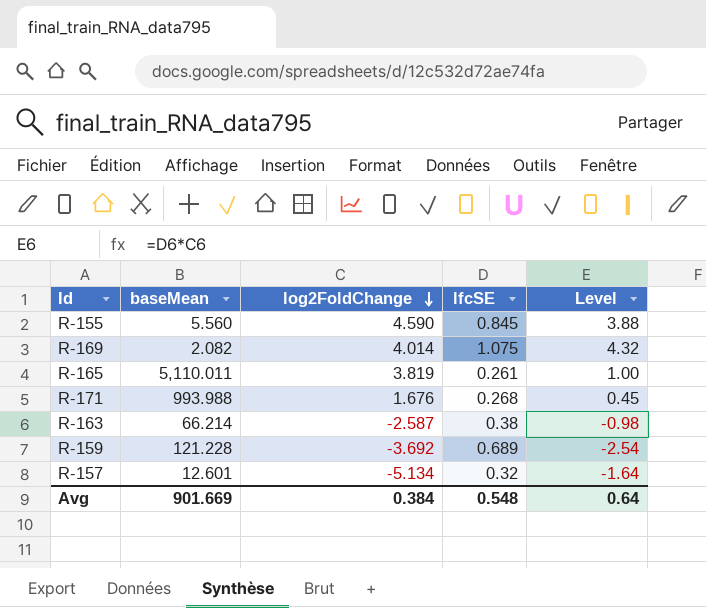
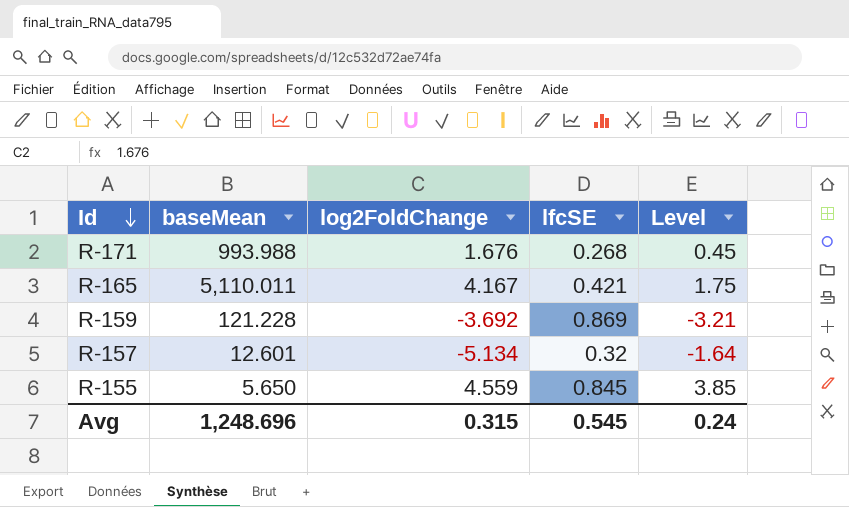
row order: log2FoldChange descending -> Id descending
row R-169: 2.082 | 4.014 | 1.075 | 4.32 -> none
row R-163: 66.214 | -2.587 | 0.38 | -0.98 -> none
R-165 | log2FoldChange: 3.819 -> 4.167
R-165 | lfcSE: 0.261 -> 0.421
R-165 | Level: 1.00 -> 1.75
R-159 | lfcSE: 0.689 -> 0.869
R-159 | Level: -2.54 -> -3.21
R-155 | baseMean: 5.560 -> 5.650
R-155 | log2FoldChange: 4.590 -> 4.559
R-155 | Level: 3.88 -> 3.85
Avg | baseMean: 901.669 -> 1,248.696
Avg | log2FoldChange: 0.384 -> 0.315
Avg | lfcSE: 0.548 -> 0.545
Avg | Level: 0.64 -> 0.24

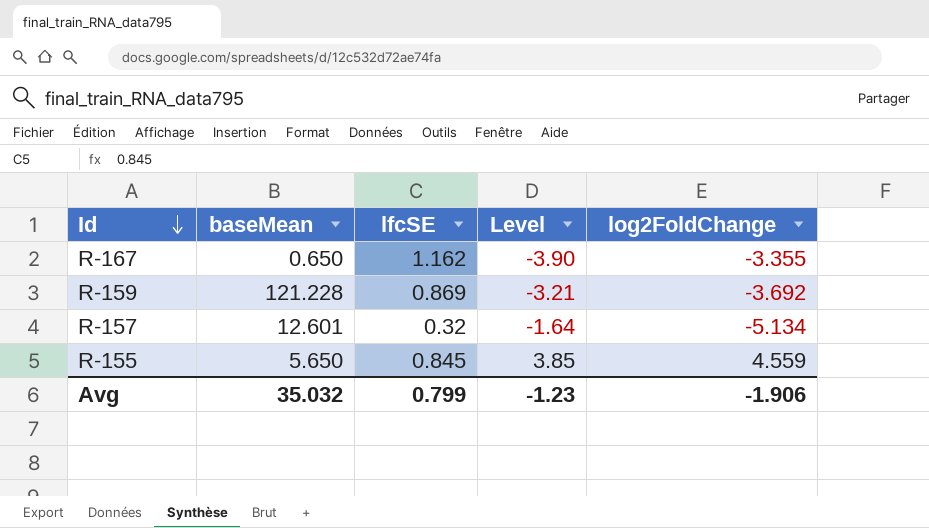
column log2FoldChange | position: 3 -> 5
row R-171: 993.988 | 1.676 | 0.268 | 0.45 -> none
row R-165: 5,110.011 | 4.167 | 0.421 | 1.75 -> none
row R-167: none -> 0.650 | 1.162 | -3.90 | -3.355
Avg | baseMean: 1,248.696 -> 35.032
Avg | lfcSE: 0.545 -> 0.799
Avg | Level: 0.24 -> -1.23
Avg | log2FoldChange: 0.315 -> -1.906

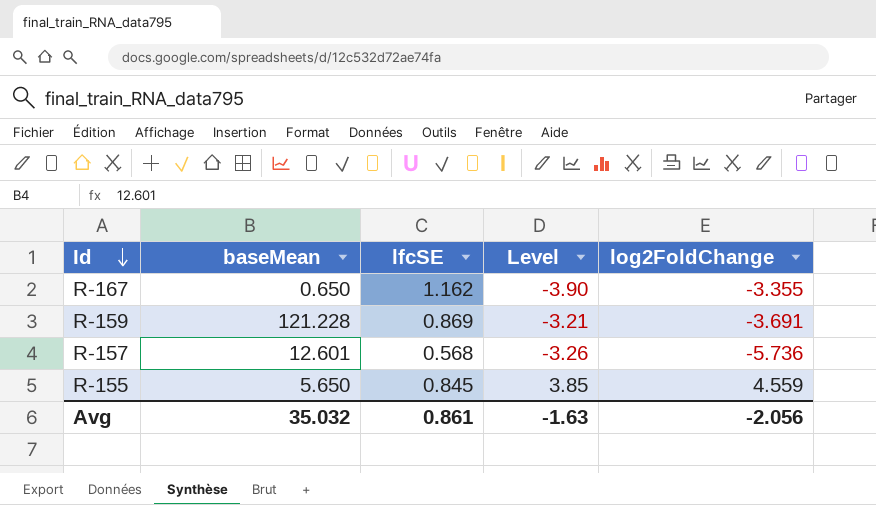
R-159 | log2FoldChange: -3.692 -> -3.691
R-157 | lfcSE: 0.32 -> 0.568
R-157 | Level: -1.64 -> -3.26
R-157 | log2FoldChange: -5.134 -> -5.736
Avg | lfcSE: 0.799 -> 0.861
Avg | Level: -1.23 -> -1.63
Avg | log2FoldChange: -1.906 -> -2.056

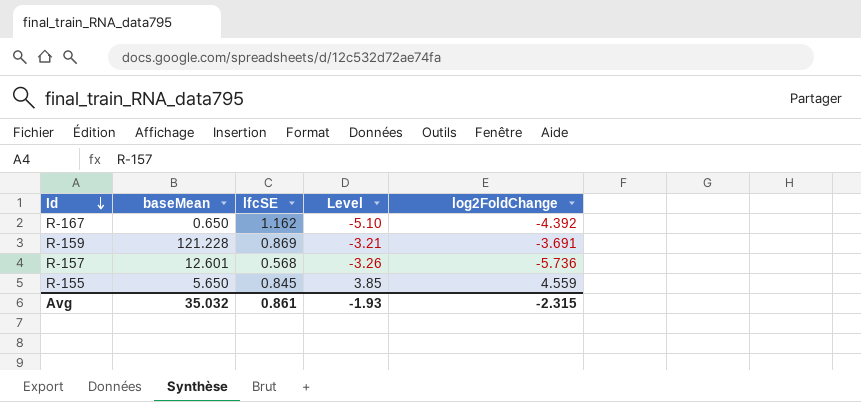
R-167 | Level: -3.90 -> -5.10
R-167 | log2FoldChange: -3.355 -> -4.392
Avg | Level: -1.63 -> -1.93
Avg | log2FoldChange: -2.056 -> -2.315

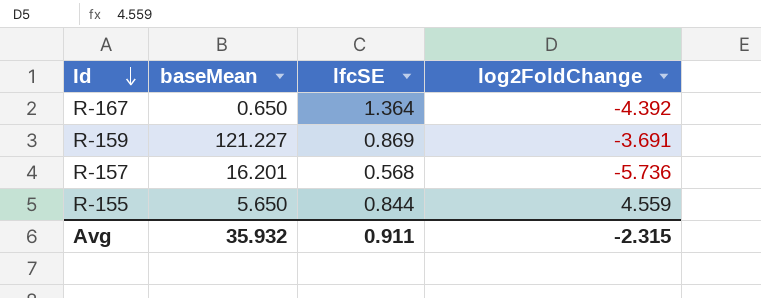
column Level | formula: [lfcSE] * [log2FoldChange] -> none
R-167 | lfcSE: 1.162 -> 1.364
R-159 | baseMean: 121.228 -> 121.227
R-157 | baseMean: 12.601 -> 16.201
R-155 | lfcSE: 0.845 -> 0.844
Avg | baseMean: 35.032 -> 35.932
Avg | lfcSE: 0.861 -> 0.911

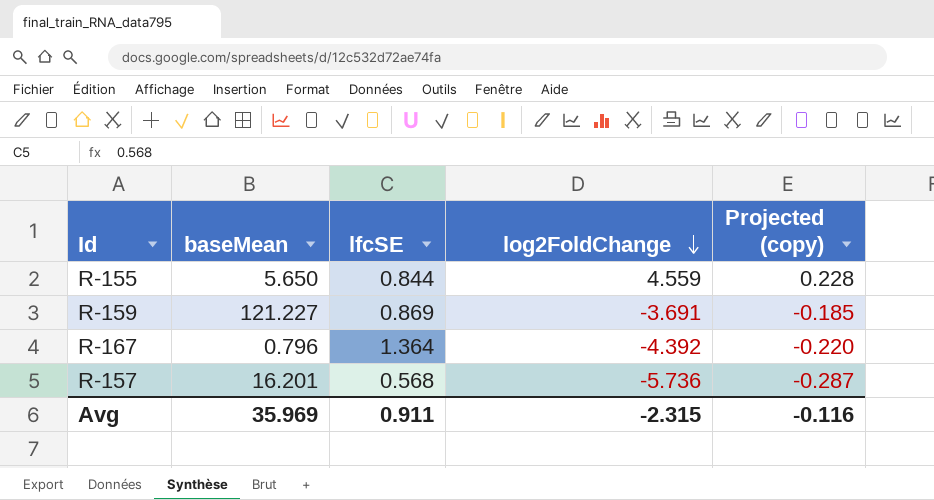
row order: Id descending -> log2FoldChange descending
column Projected (copy) | formula: none -> [log2FoldChange] * 0.05
R-167 | baseMean: 0.650 -> 0.796
Avg | baseMean: 35.932 -> 35.969

